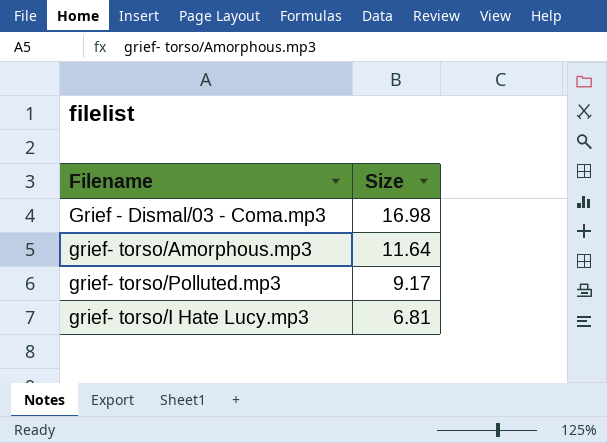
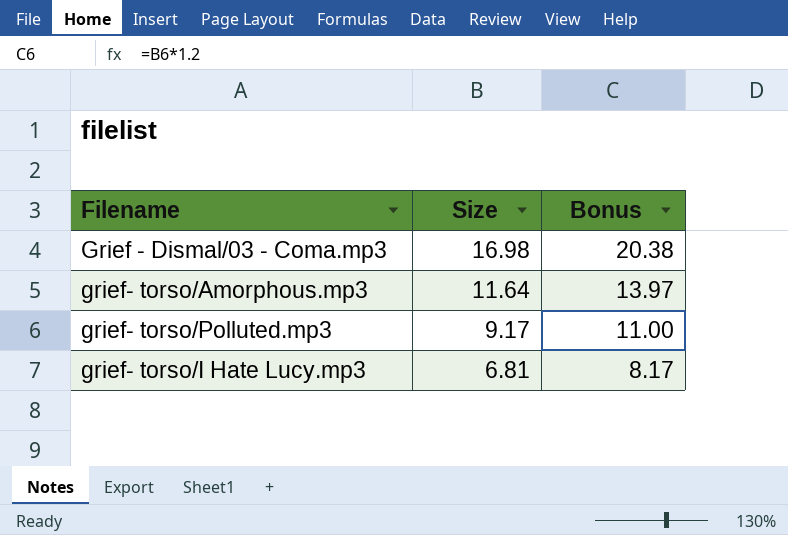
column Bonus | formula: none -> [Size] * 1.2

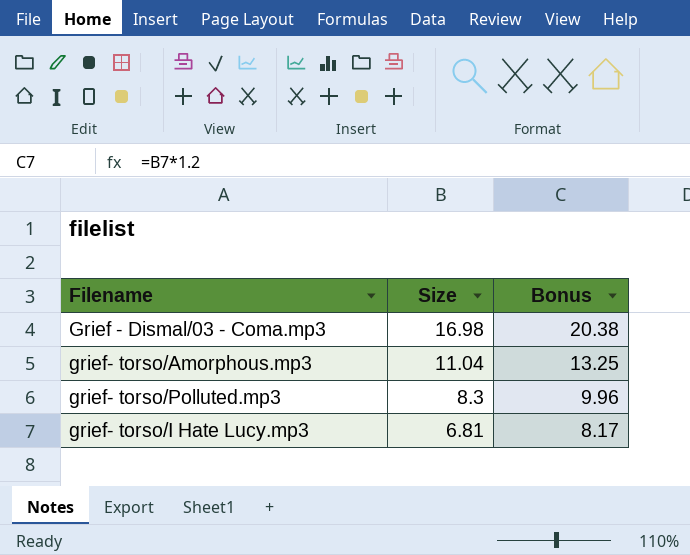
grief- torso/Amorphous.mp3 | Size: 11.64 -> 11.04
grief- torso/Amorphous.mp3 | Bonus: 13.97 -> 13.25
grief- torso/Polluted.mp3 | Size: 9.17 -> 8.3
grief- torso/Polluted.mp3 | Bonus: 11.00 -> 9.96

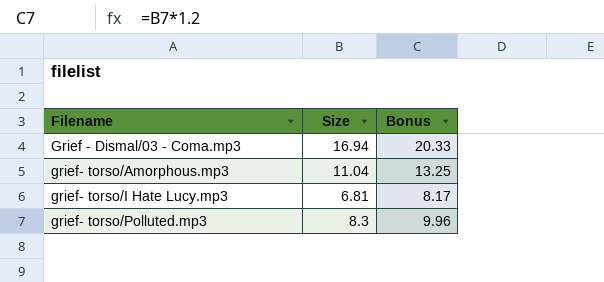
row order: Size descending -> Filename ascending
Grief - Dismal/03 - Coma.mp3 | Size: 16.98 -> 16.94
Grief - Dismal/03 - Coma.mp3 | Bonus: 20.38 -> 20.33

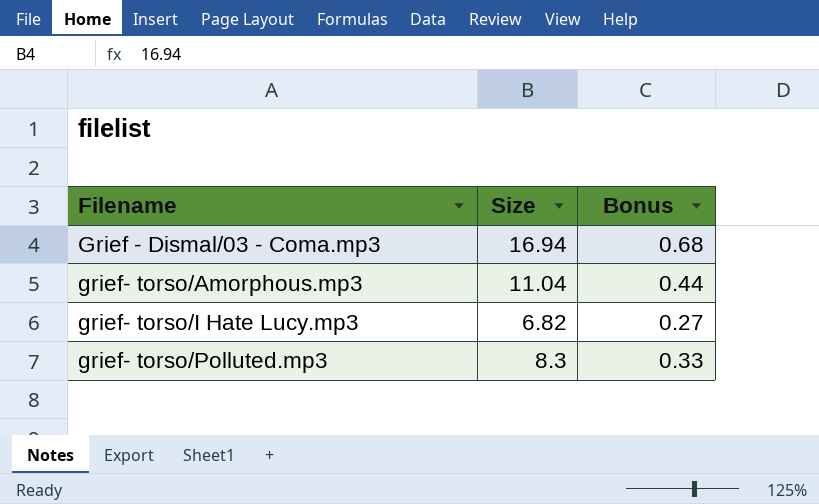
column Bonus | formula: [Size] * 1.2 -> [Size] * 0.04
grief- torso/I Hate Lucy.mp3 | Size: 6.81 -> 6.82

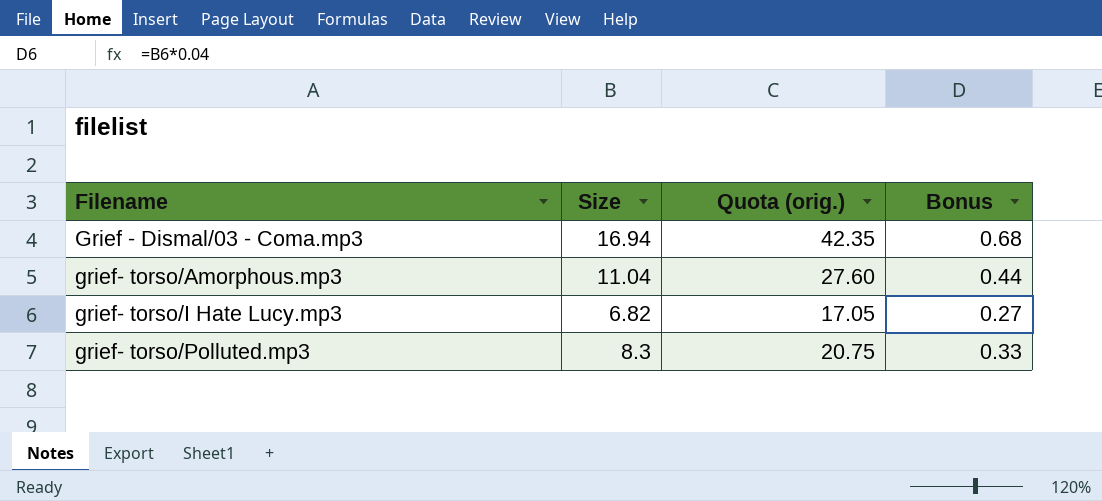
column Quota (orig.) | formula: none -> [Size] * 2.5

